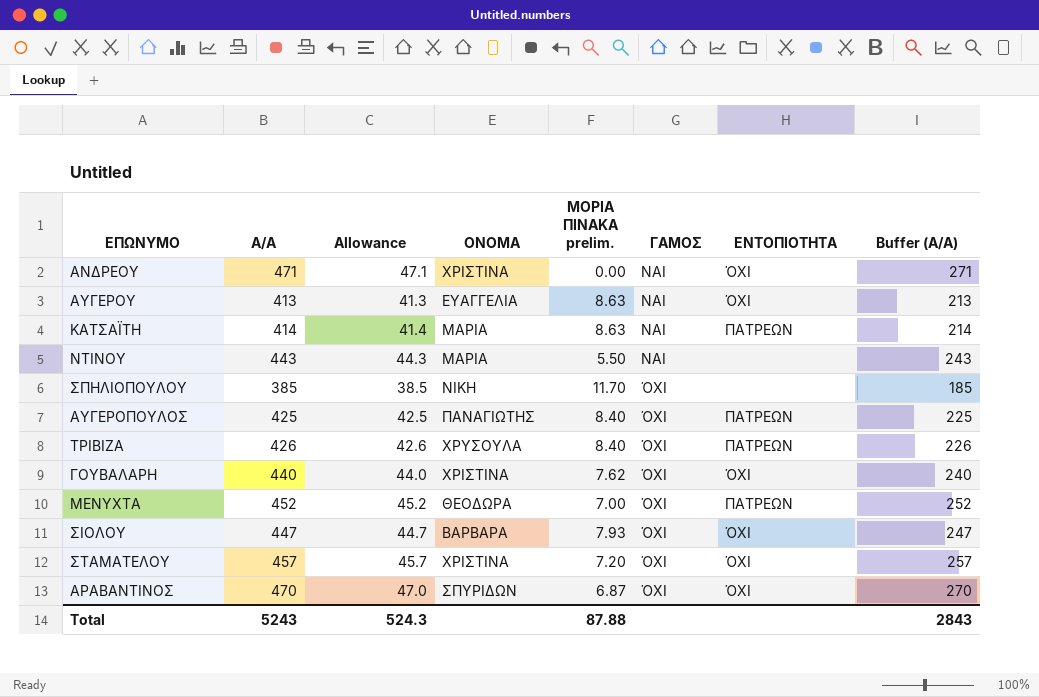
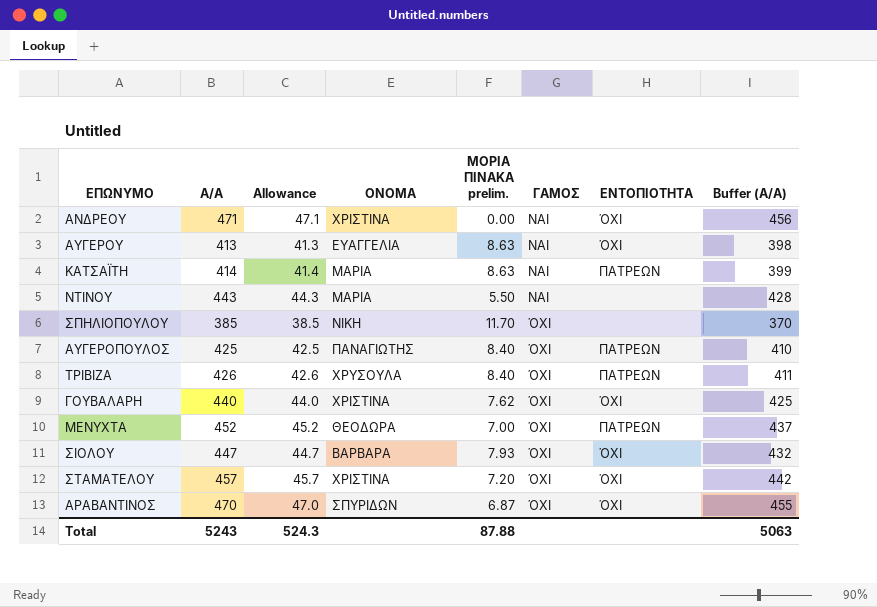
column Buffer (Α/Α) | formula: [Α/Α] - 200 -> [Α/Α] - 15
Total | Buffer (Α/Α): 2843 -> 5063

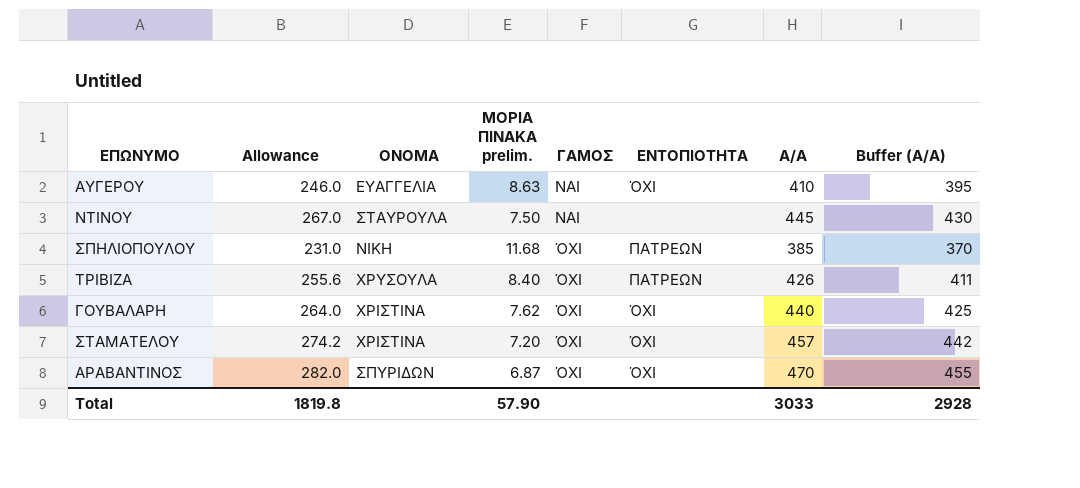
column Allowance | formula: [Α/Α] * 0.1 -> [Α/Α] * 0.6
column Α/Α | position: 2 -> 7
row ΑΝΔΡΕΟΥ: 471 | 47.1 | ΧΡΙΣΤΙΝΑ | 0.00 | ΝΑΙ | ΌΧΙ | 456 -> none
row ΚΑΤΣΑΪΤΗ: 414 | 41.4 | ΜΑΡΙΑ | 8.63 | ΝΑΙ | ΠΑΤΡΕΩΝ | 399 -> none
row ΑΥΓΕΡΟΠΟΥΛΟΣ: 425 | 42.5 | ΠΑΝΑΓΙΩΤΗΣ | 8.40 | ΌΧΙ | ΠΑΤΡΕΩΝ | 410 -> none
row ΜΕΝΥΧΤΑ: 452 | 45.2 | ΘΕΟΔΩΡΑ | 7.00 | ΌΧΙ | ΠΑΤΡΕΩΝ | 437 -> none
row ΣΙΟΛΟΥ: 447 | 44.7 | ΒΑΡΒΑΡΑ | 7.93 | ΌΧΙ | ΌΧΙ | 432 -> none
ΑΥΓΕΡΟΥ | Α/Α: 413 -> 410
ΑΥΓΕΡΟΥ | Buffer (Α/Α): 398 -> 395
ΝΤΙΝΟΥ | ΟΝΟΜΑ: ΜΑΡΙΑ -> ΣΤΑΥΡΟΥΛΑ
ΝΤΙΝΟΥ | ΜΟΡΙΑ ΠΙΝΑΚΑ prelim.: 5.50 -> 7.50
ΝΤΙΝΟΥ | Α/Α: 443 -> 445
ΝΤΙΝΟΥ | Buffer (Α/Α): 428 -> 430
ΣΠΗΛΙΟΠΟΥΛΟΥ | ΜΟΡΙΑ ΠΙΝΑΚΑ prelim.: 11.70 -> 11.68
ΣΠΗΛΙΟΠΟΥΛΟΥ | ΕΝΤΟΠΙΟΤΗΤΑ: none -> ΠΑΤΡΕΩΝ
Total | Allowance: 524.3 -> 1819.8
Total | ΜΟΡΙΑ ΠΙΝΑΚΑ prelim.: 87.88 -> 57.90
Total | Α/Α: 5243 -> 3033
Total | Buffer (Α/Α): 5063 -> 2928

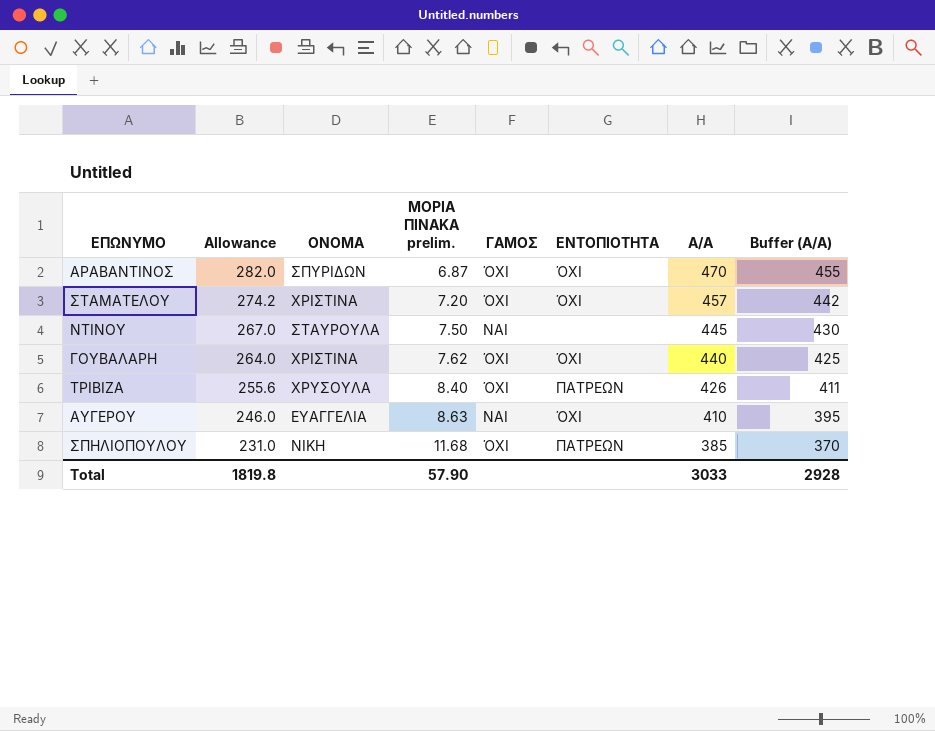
row order: ΓΑΜΟΣ ascending -> Allowance descending

